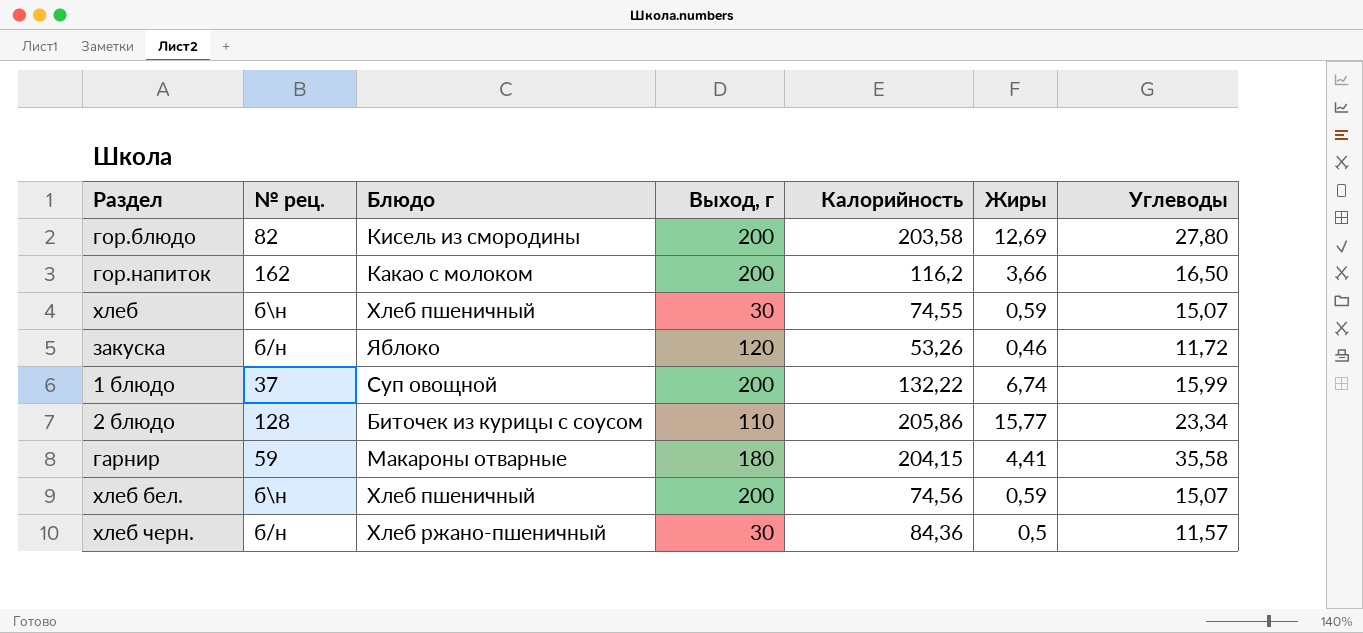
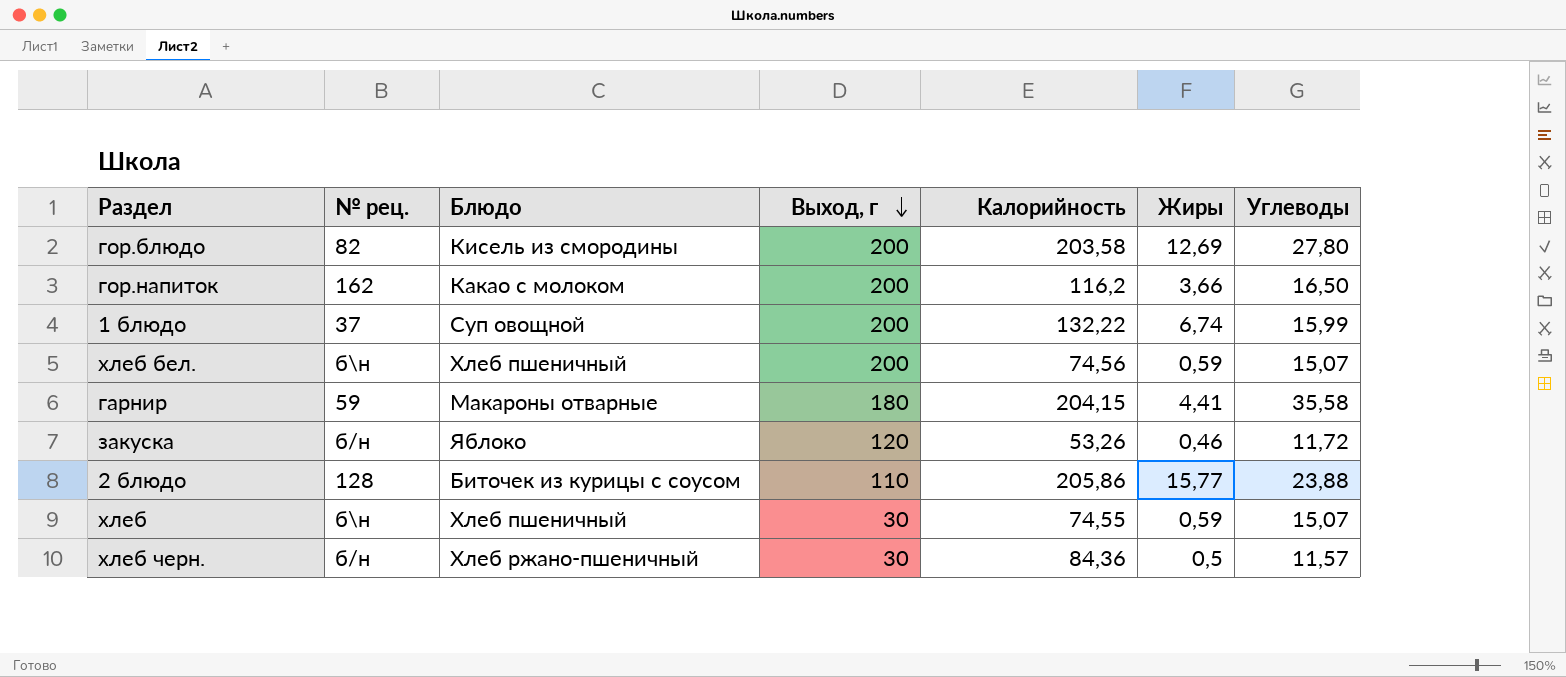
row order: none -> Выход, г descending
2 блюдо | Углеводы: 23,34 -> 23,88

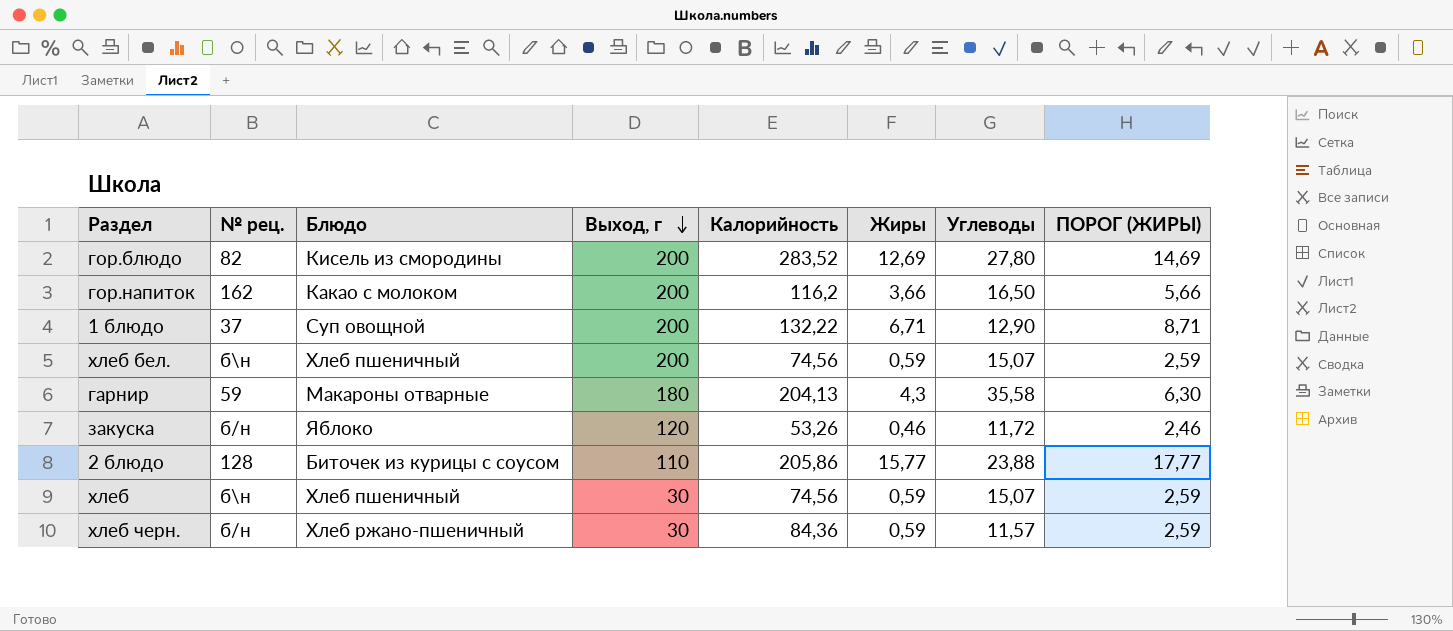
column ПОРОГ (ЖИРЫ) | formula: none -> [Жиры] + 2
гор.блюдо | Калорийность: 203,58 -> 283,52
1 блюдо | Жиры: 6,74 -> 6,71
1 блюдо | Углеводы: 15,99 -> 12,90
гарнир | Калорийность: 204,15 -> 204,13
гарнир | Жиры: 4,41 -> 4,3
хлеб | Калорийность: 74,55 -> 74,56
хлеб черн. | Жиры: 0,5 -> 0,59

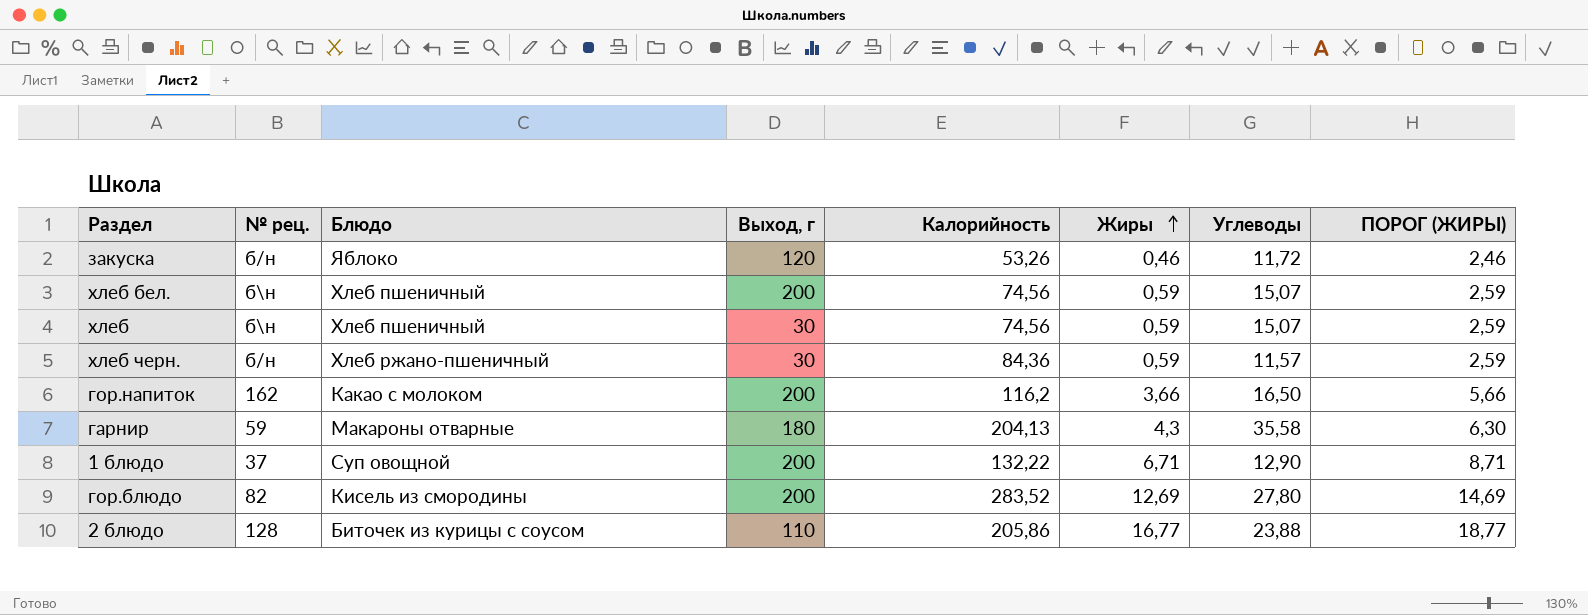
row order: Выход, г descending -> Жиры ascending
2 блюдо | Жиры: 15,77 -> 16,77
2 блюдо | ПОРОГ (ЖИРЫ): 17,77 -> 18,77

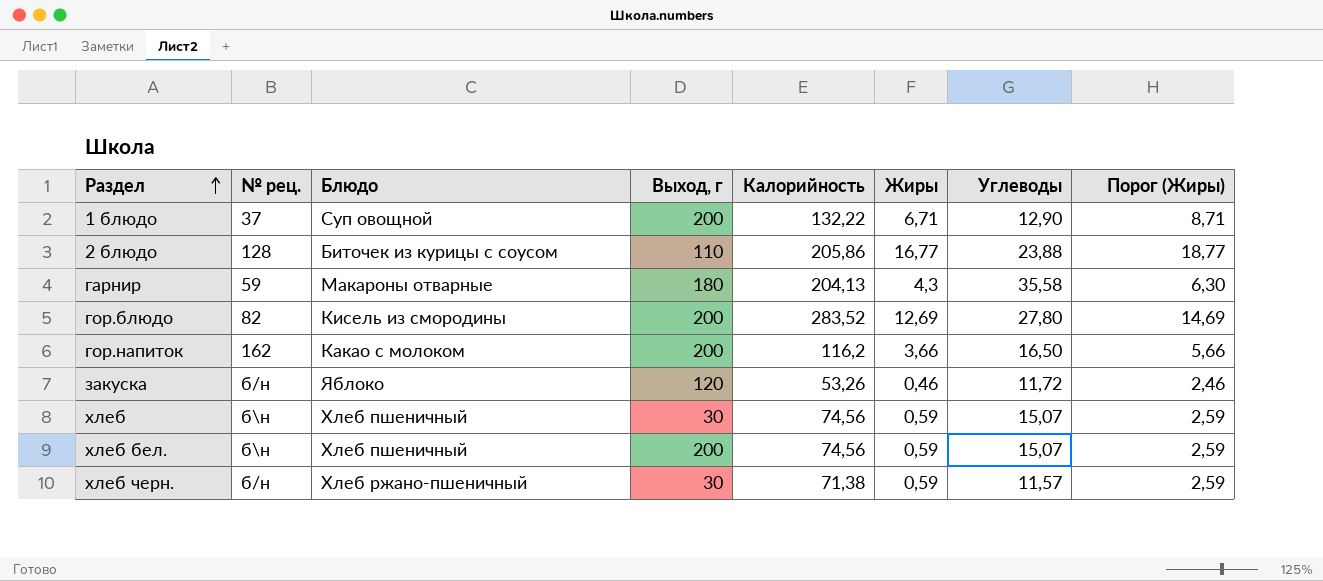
row order: Жиры ascending -> Раздел ascending
column name: ПОРОГ (ЖИРЫ) -> Порог (Жиры)
хлеб черн. | Калорийность: 84,36 -> 71,38

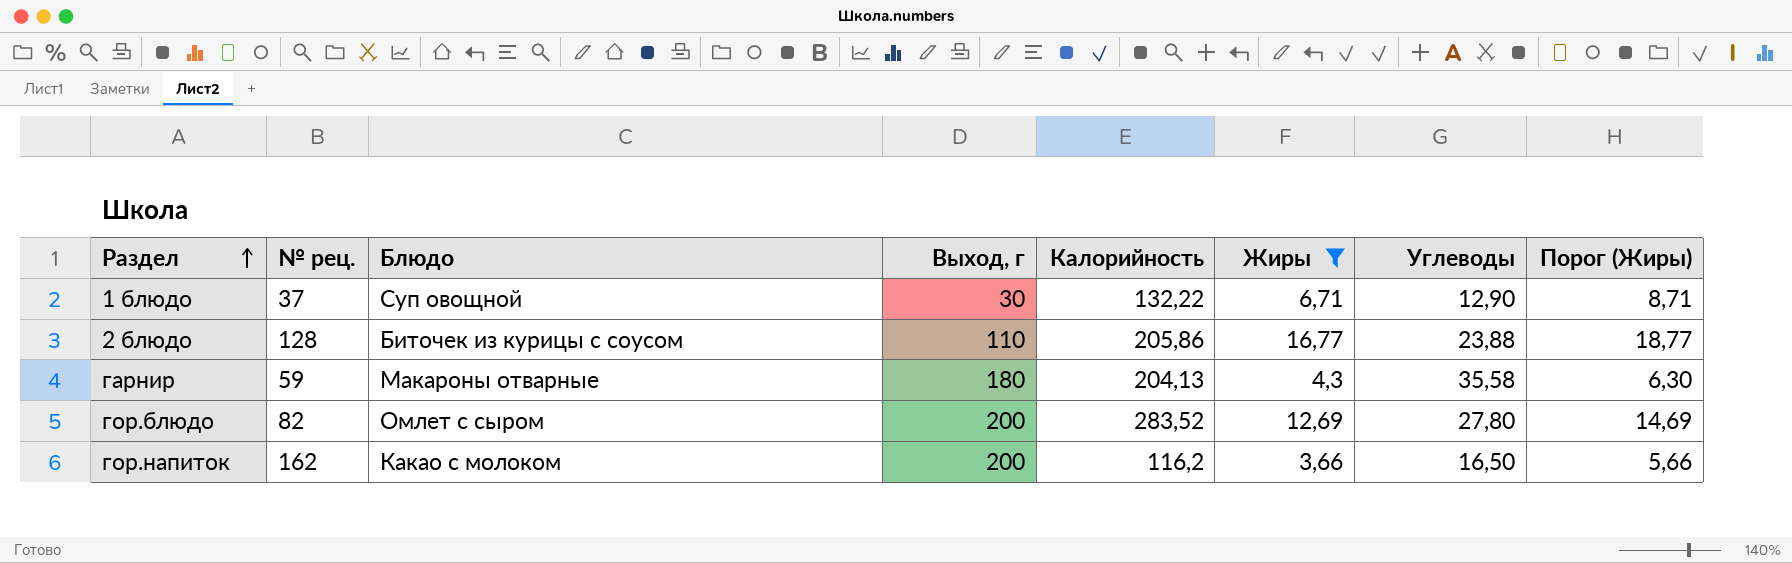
filter: none -> Жиры >= 3,66
1 блюдо | Выход, г: 200 -> 30
гор.блюдо | Блюдо: Кисель из смородины -> Омлет с сыром

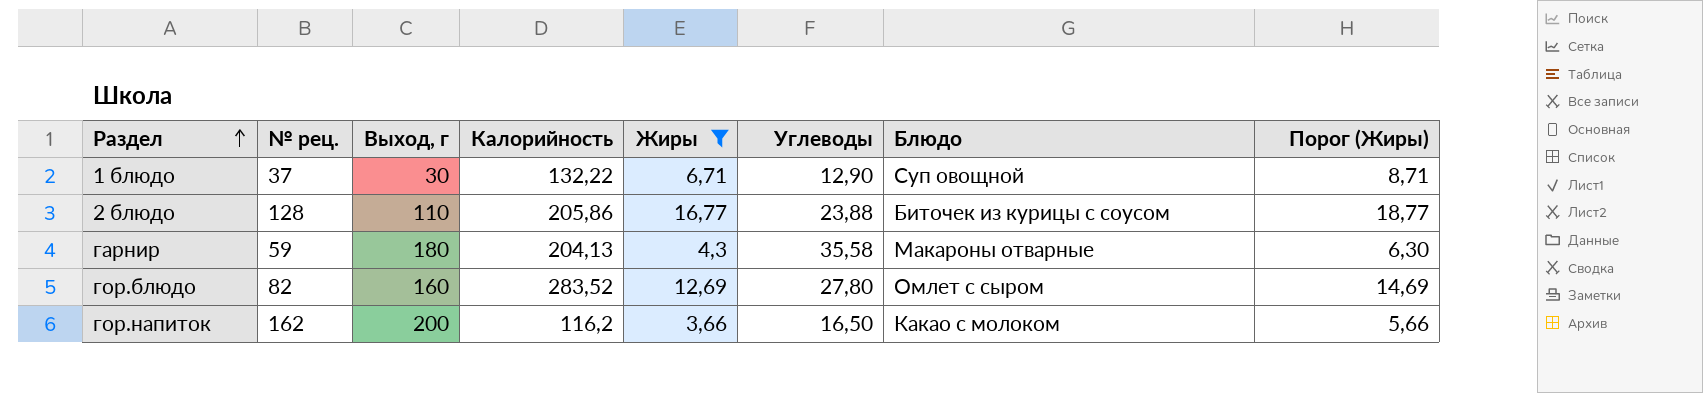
column Блюдо | position: 3 -> 7
гор.блюдо | Выход, г: 200 -> 160

